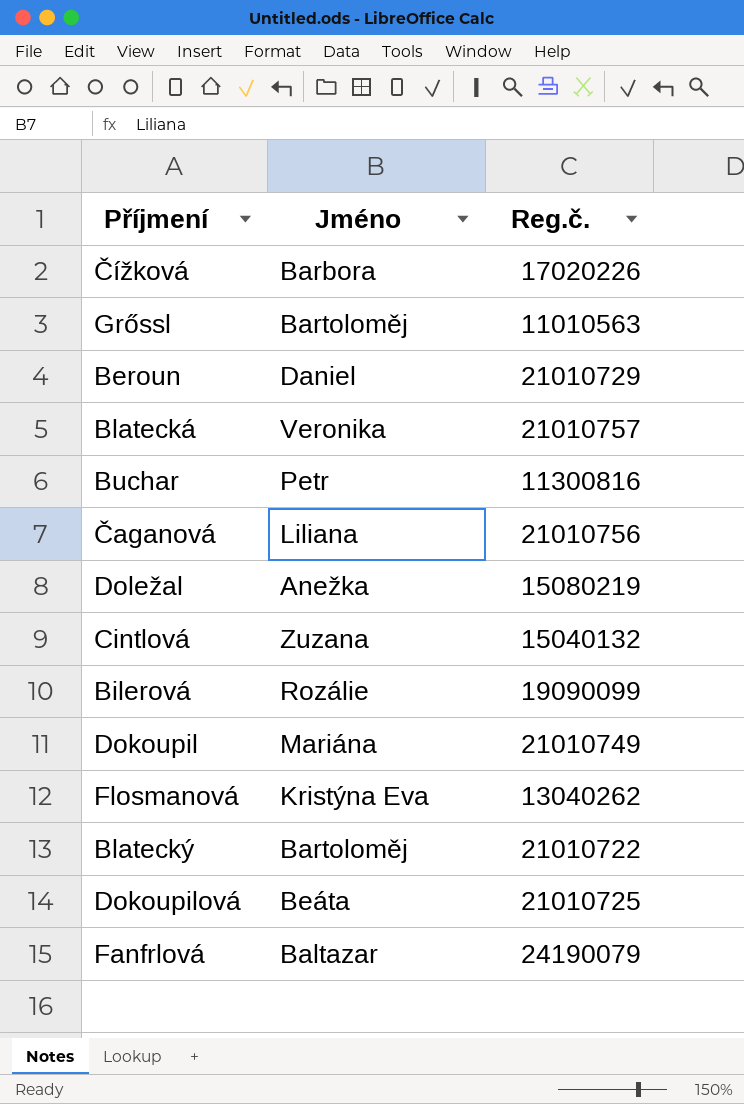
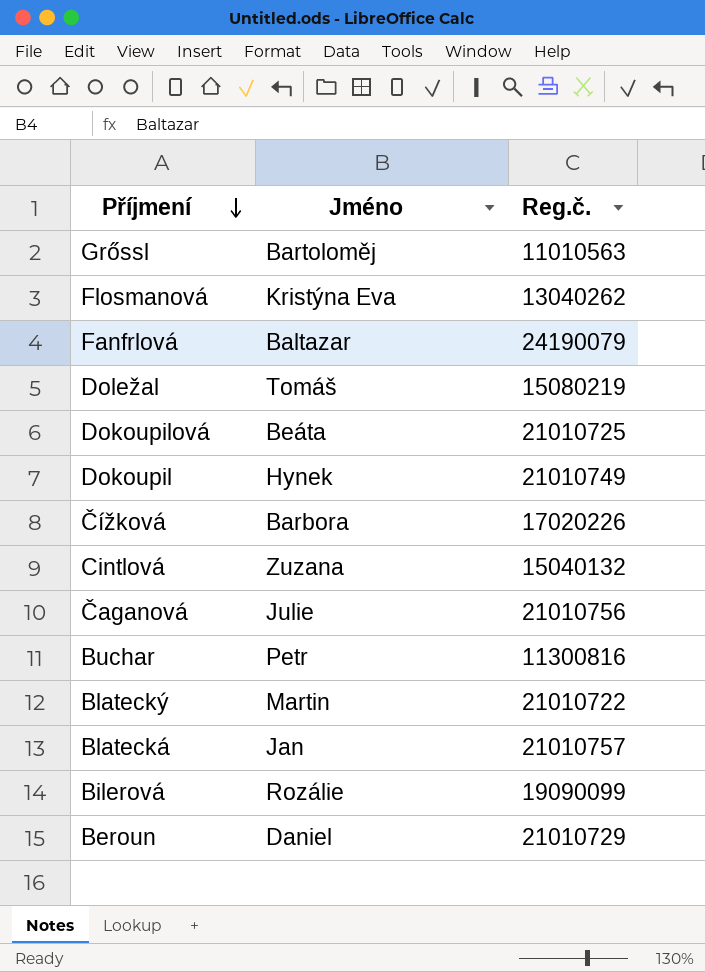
row order: none -> Příjmení descending
Doležal | Jméno: Anežka -> Tomáš
Dokoupil | Jméno: Mariána -> Hynek
Čaganová | Jméno: Liliana -> Julie
Blatecký | Jméno: Bartoloměj -> Martin
Blatecká | Jméno: Veronika -> Jan

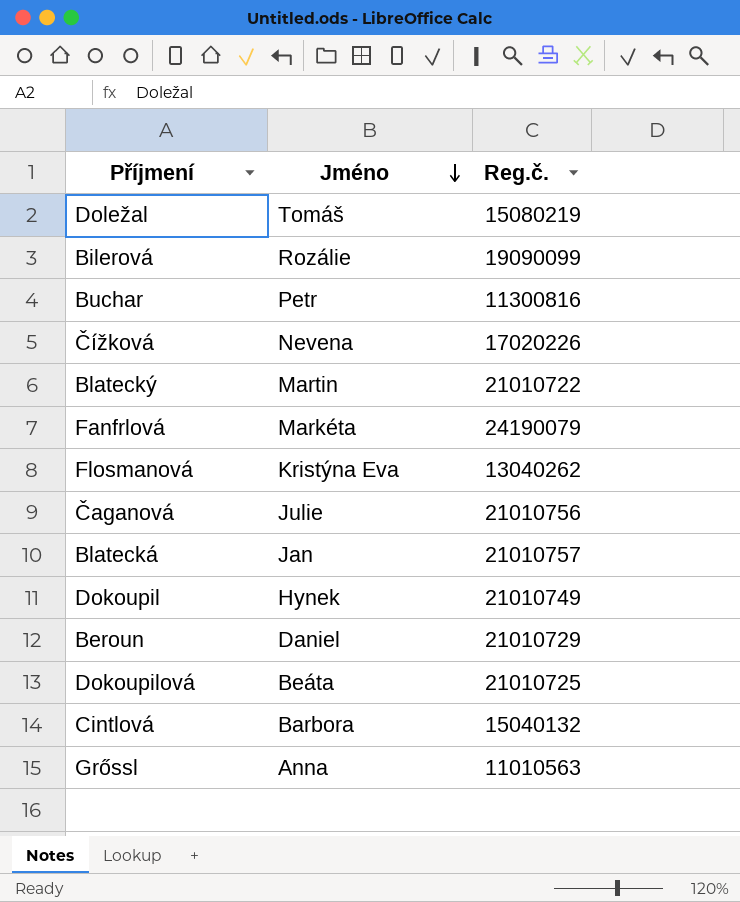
row order: Příjmení descending -> Jméno descending
Čížková | Jméno: Barbora -> Nevena
Fanfrlová | Jméno: Baltazar -> Markéta
Cintlová | Jméno: Zuzana -> Barbora
Grőssl | Jméno: Bartoloměj -> Anna

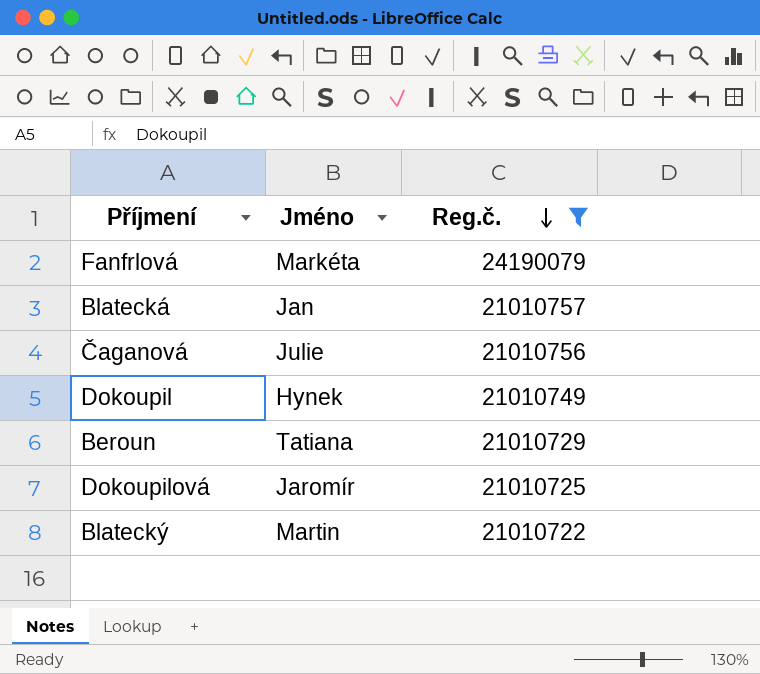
filter: none -> Reg.č. >= 21010722
row order: Jméno descending -> Reg.č. descending
Beroun | Jméno: Daniel -> Tatiana
Dokoupilová | Jméno: Beáta -> Jaromír

